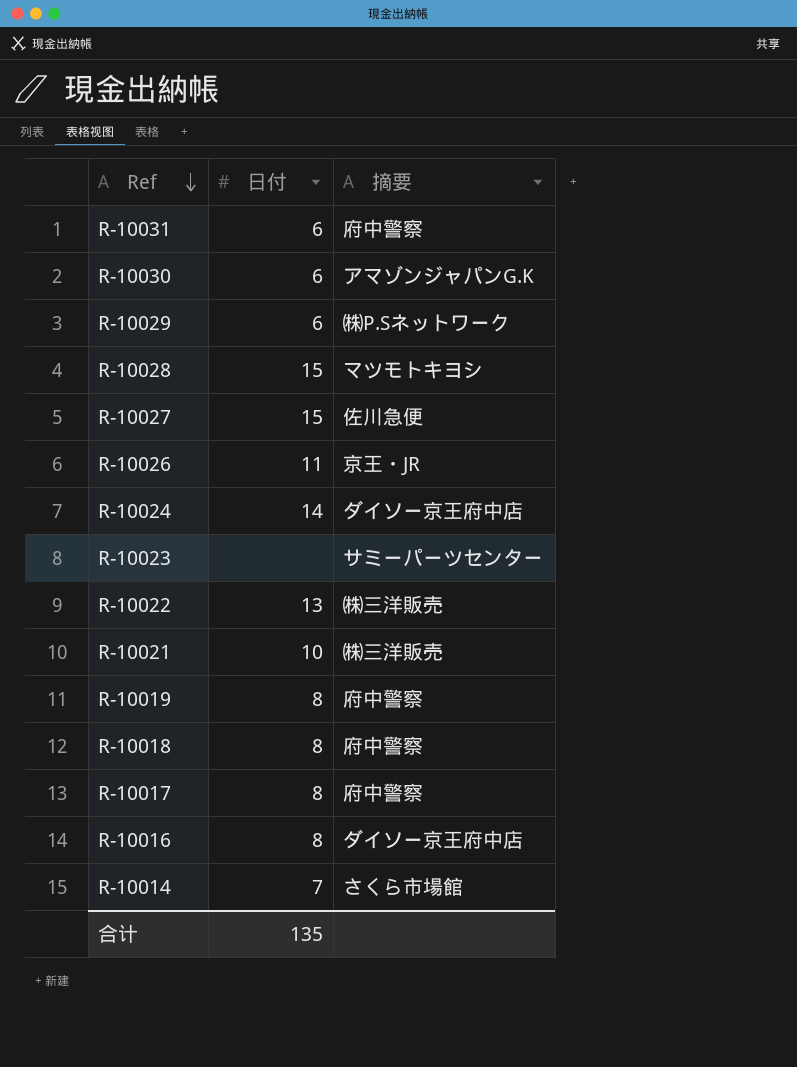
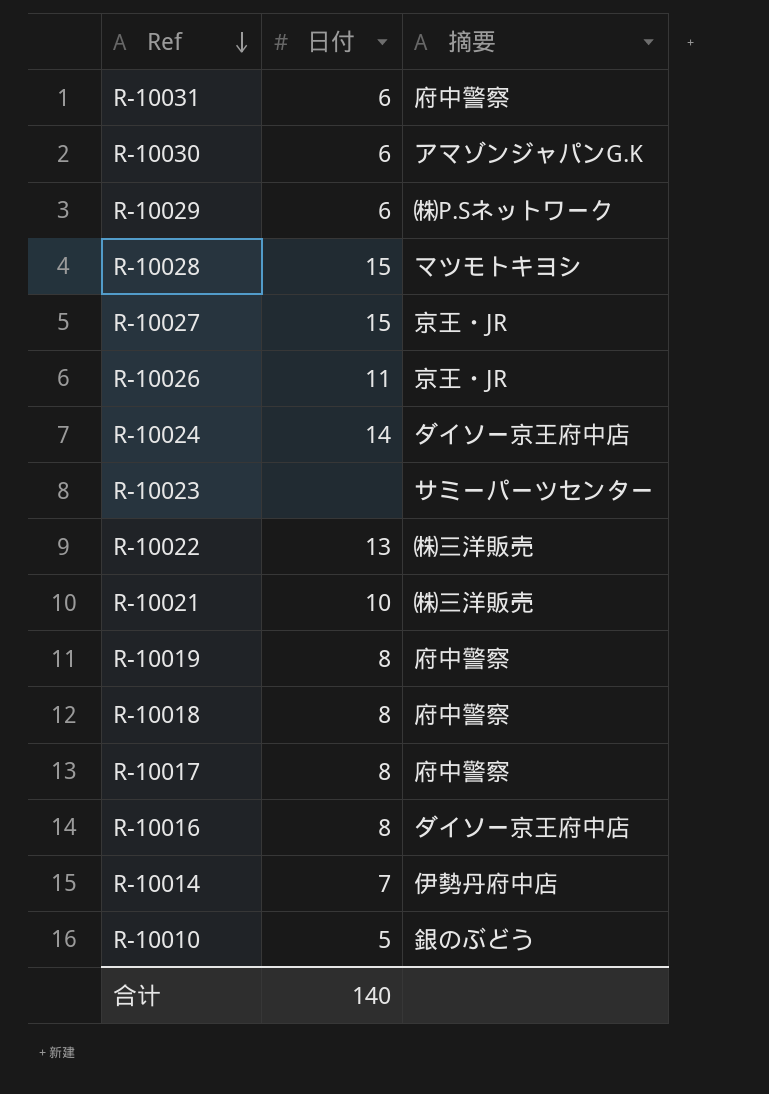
R-10027 | 摘要: 佐川急便 -> 京王・JR
R-10014 | 摘要: さくら市場館 -> 伊勢丹府中店
row R-10010: none -> 5 | 銀のぶどう
合计 | 日付: 135 -> 140

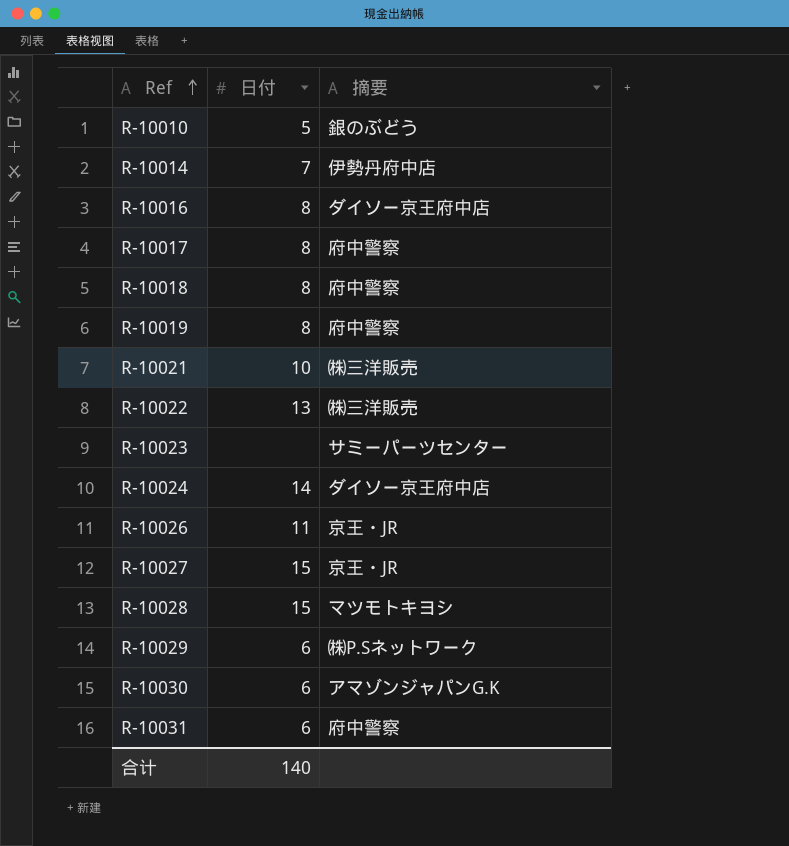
row order: Ref descending -> Ref ascending

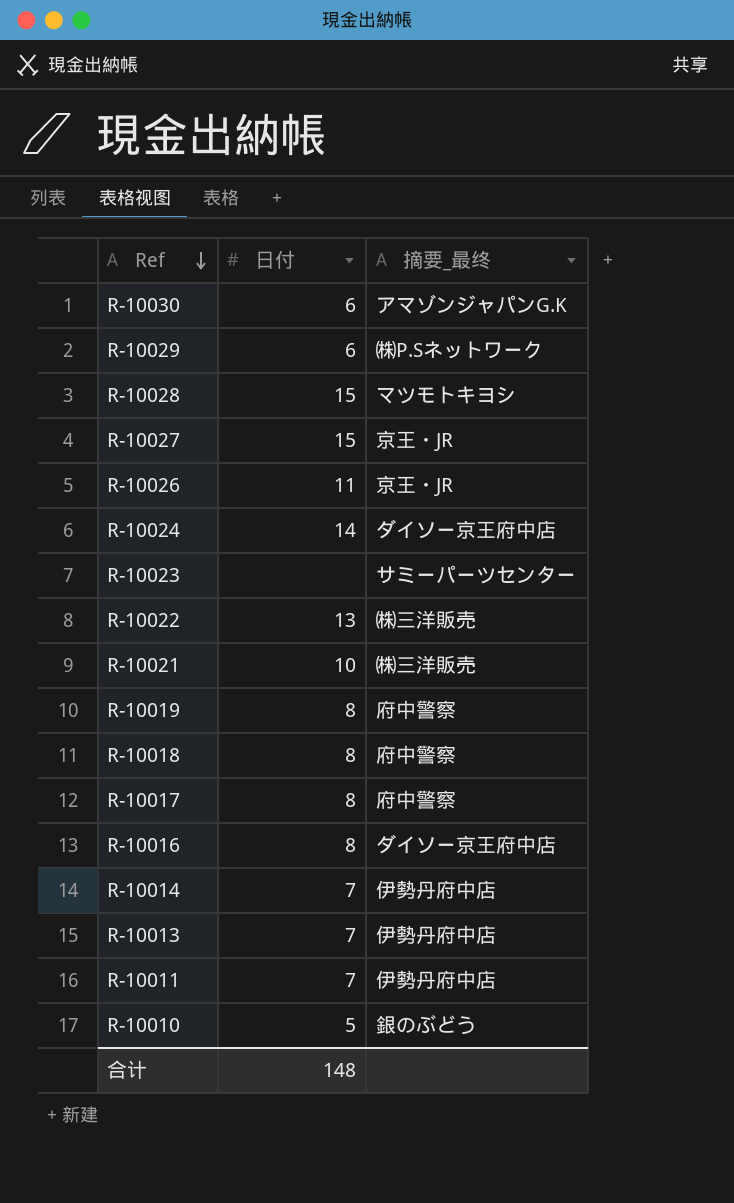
row order: Ref ascending -> Ref descending
column name: 摘要 -> 摘要_最终
row R-10031: 6 | 府中警察 -> none
row R-10013: none -> 7 | 伊勢丹府中店
row R-10011: none -> 7 | 伊勢丹府中店
合计 | 日付: 140 -> 148

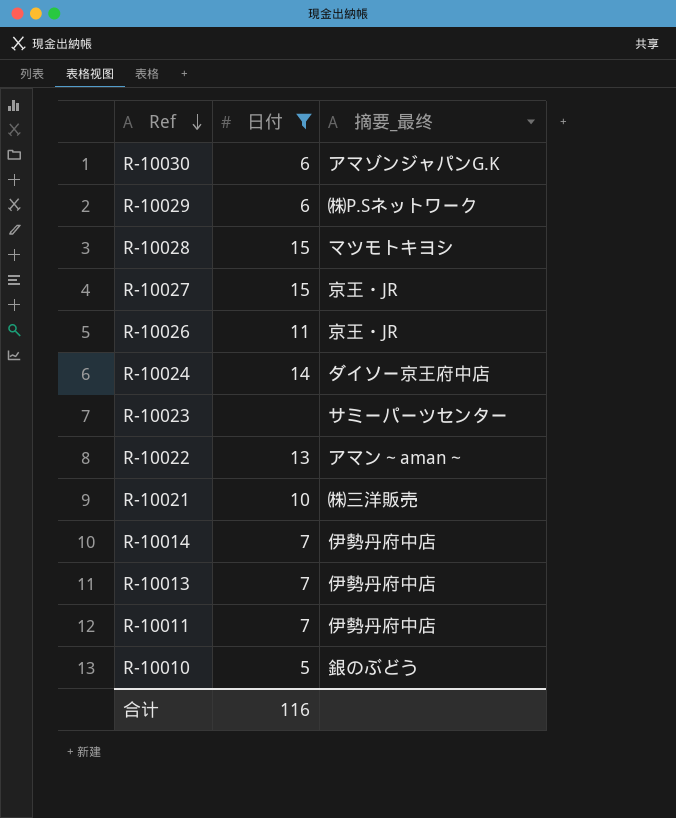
filter: none -> 日付 != 8
R-10022 | 摘要_最终: ㈱三洋販売 -> アマン～aman～
合计 | 日付: 148 -> 116

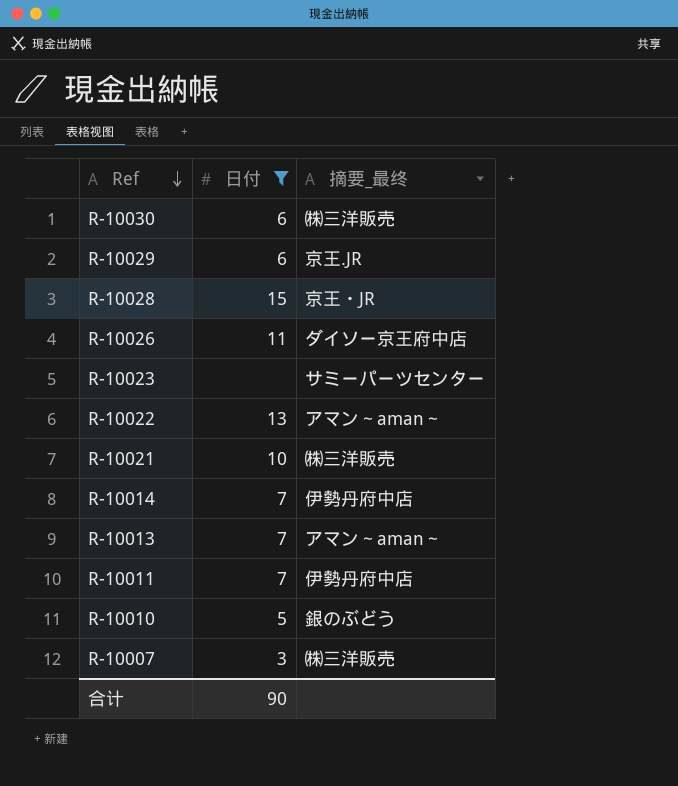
row R-10027: 15 | 京王・JR -> none
row R-10024: 14 | ダイソー京王府中店 -> none
R-10030 | 摘要_最终: アマゾンジャパンG.K -> ㈱三洋販売
R-10029 | 摘要_最终: ㈱P.Sネットワーク -> 京王.JR
R-10028 | 摘要_最终: マツモトキヨシ -> 京王・JR
R-10026 | 摘要_最终: 京王・JR -> ダイソー京王府中店
R-10013 | 摘要_最终: 伊勢丹府中店 -> アマン～aman～
row R-10007: none -> 3 | ㈱三洋販売
合计 | 日付: 116 -> 90

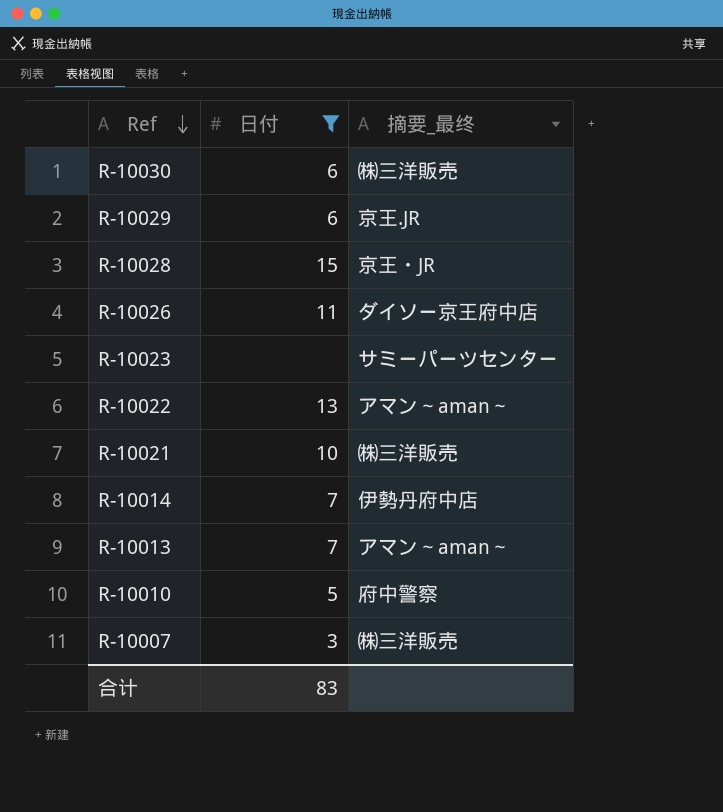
row R-10011: 7 | 伊勢丹府中店 -> none
R-10010 | 摘要_最终: 銀のぶどう -> 府中警察
合计 | 日付: 90 -> 83

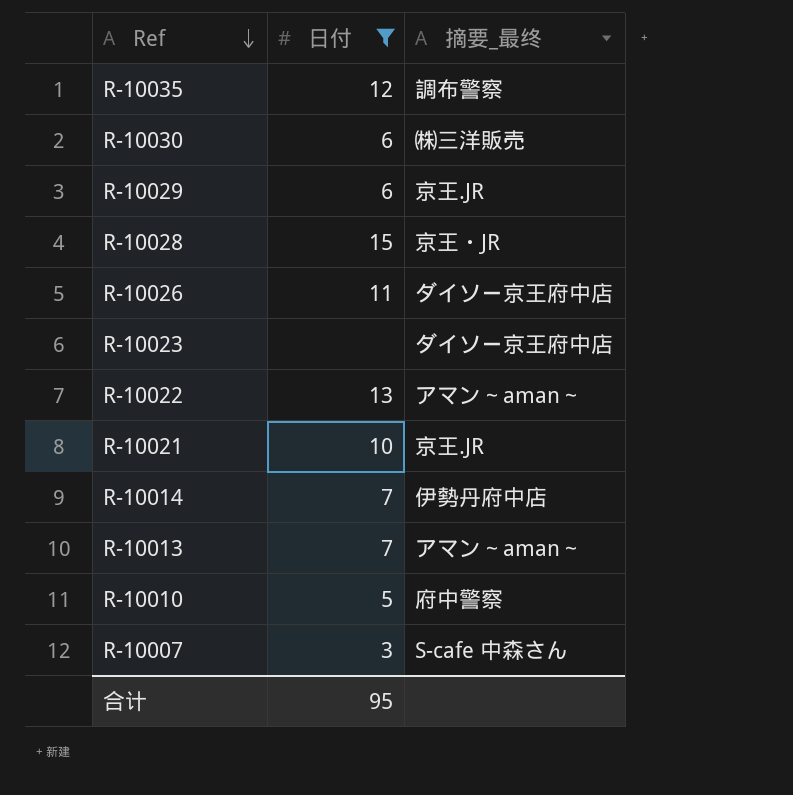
row R-10035: none -> 12 | 調布警察
R-10023 | 摘要_最终: サミーパーツセンター -> ダイソー京王府中店
R-10021 | 摘要_最终: ㈱三洋販売 -> 京王.JR
R-10007 | 摘要_最终: ㈱三洋販売 -> S-cafe 中森さん
合计 | 日付: 83 -> 95

